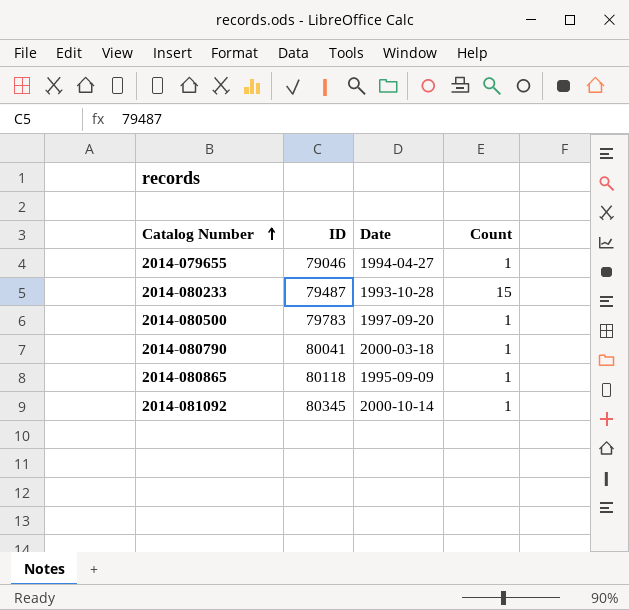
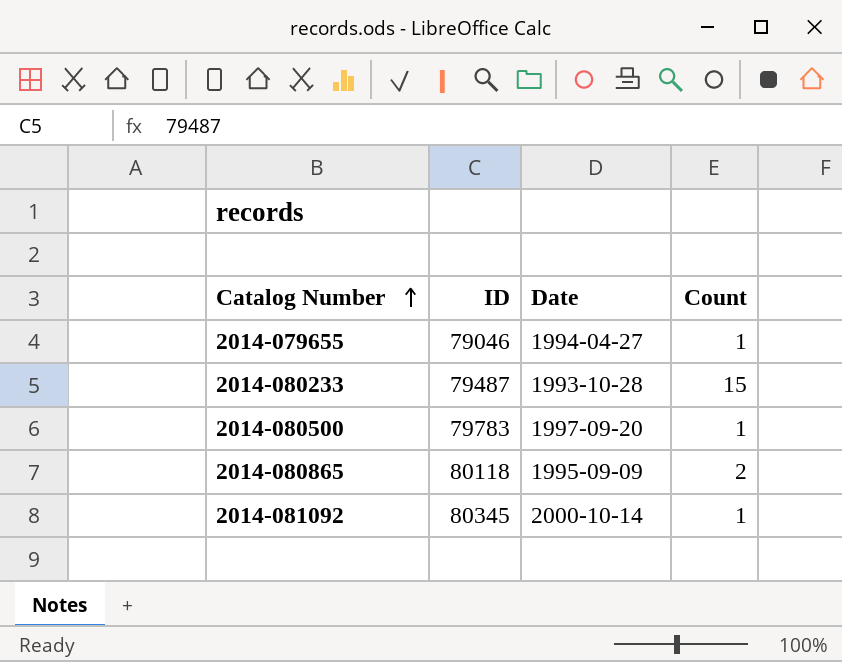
row 2014-080790: 80041 | 2000-03-18 | 1 -> none
2014-080865 | Count: 1 -> 2

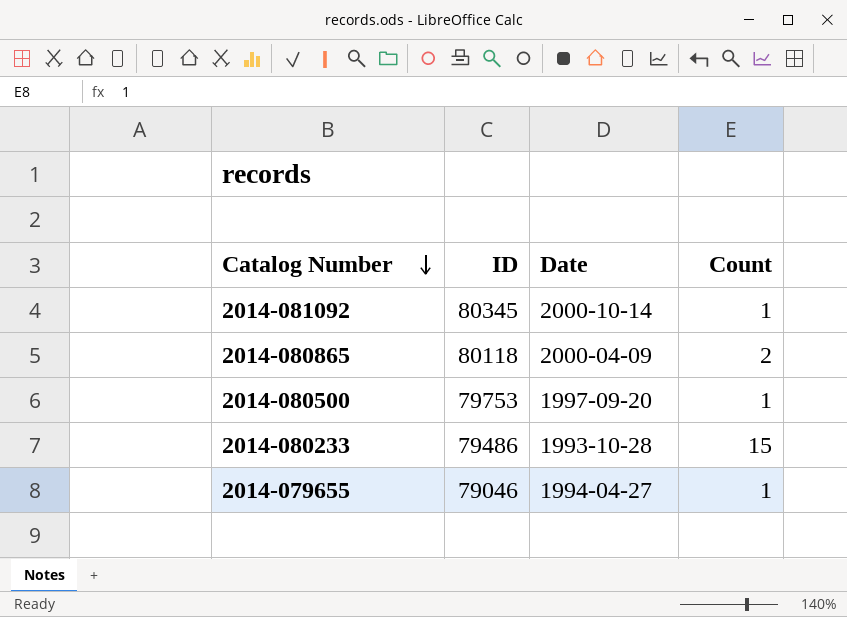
row order: Catalog Number ascending -> Catalog Number descending
2014-080865 | Date: 1995-09-09 -> 2000-04-09
2014-080500 | ID: 79783 -> 79753
2014-080233 | ID: 79487 -> 79486

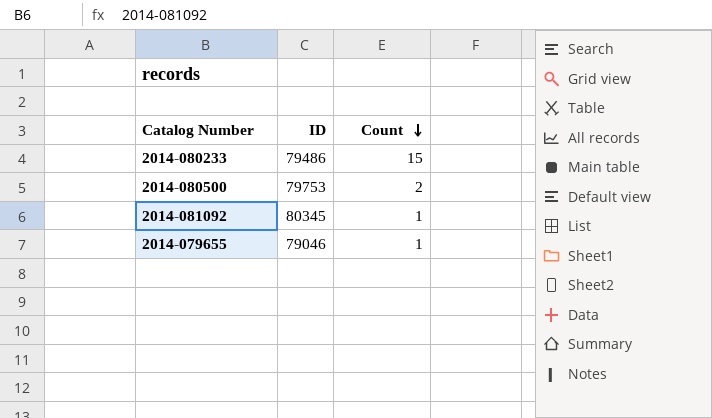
row order: Catalog Number descending -> Count descending
column Date | position: 3 -> none
row 2014-080865: 80118 | 2000-04-09 | 2 -> none
2014-080500 | Count: 1 -> 2

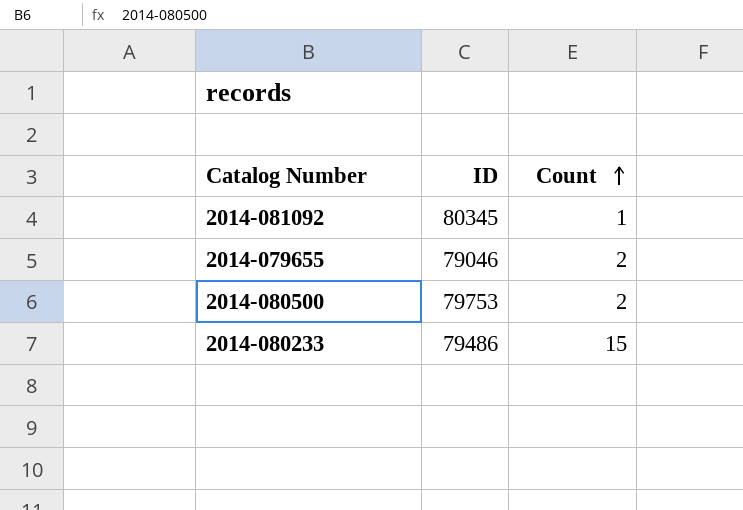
row order: Count descending -> Count ascending
2014-079655 | Count: 1 -> 2

